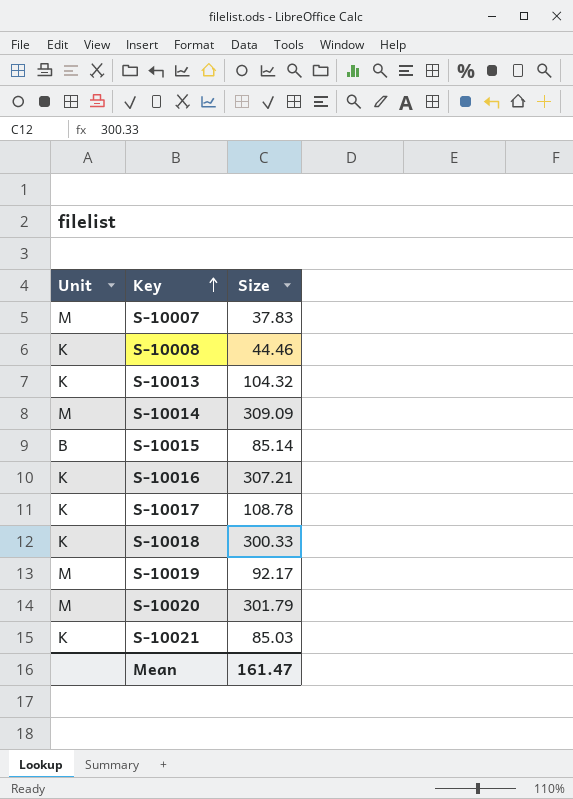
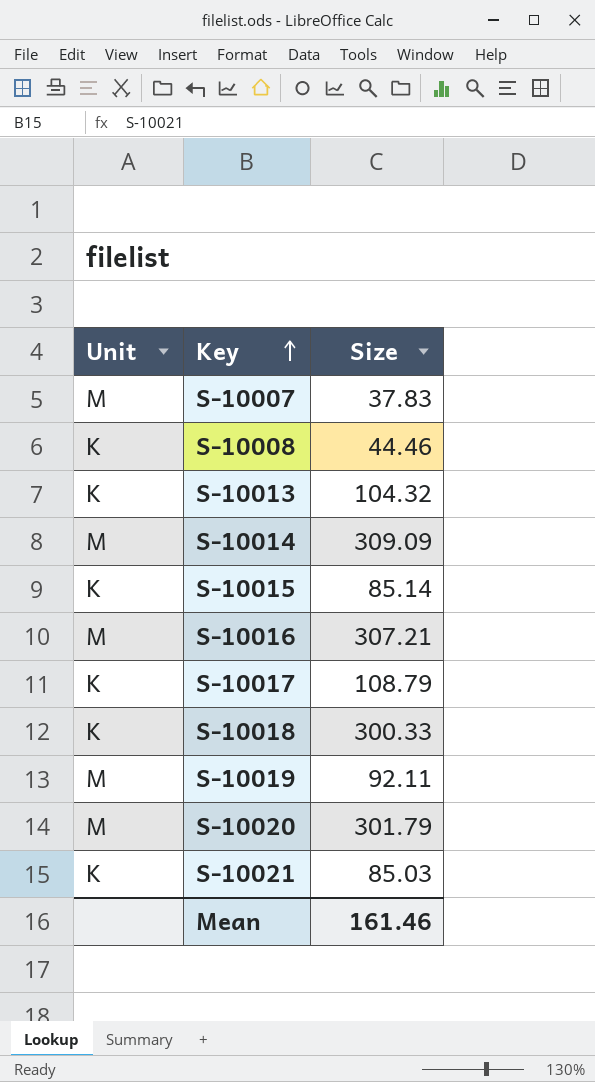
S-10015 | Unit: B -> K
S-10016 | Unit: K -> M
S-10017 | Size: 108.78 -> 108.79
S-10019 | Size: 92.17 -> 92.11
Mean | Size: 161.47 -> 161.46

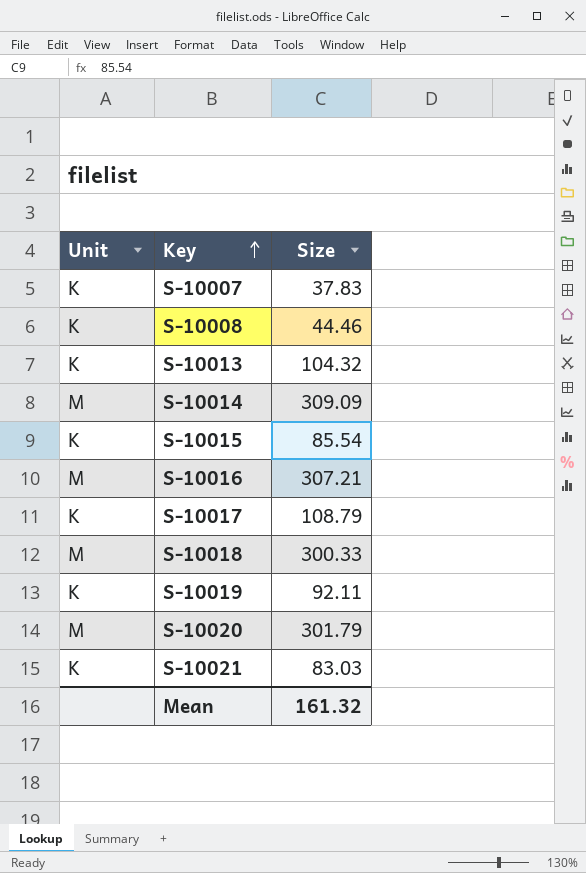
S-10007 | Unit: M -> K
S-10015 | Size: 85.14 -> 85.54
S-10018 | Unit: K -> M
S-10019 | Unit: M -> K
S-10021 | Size: 85.03 -> 83.03
Mean | Size: 161.46 -> 161.32

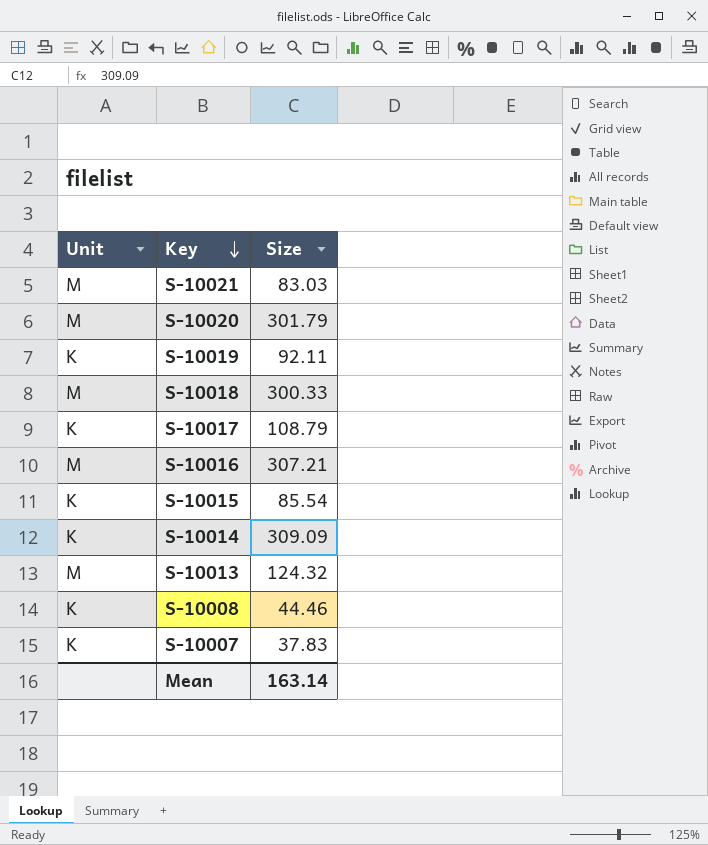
row order: Key ascending -> Key descending
S-10021 | Unit: K -> M
S-10014 | Unit: M -> K
S-10013 | Unit: K -> M
S-10013 | Size: 104.32 -> 124.32
Mean | Size: 161.32 -> 163.14

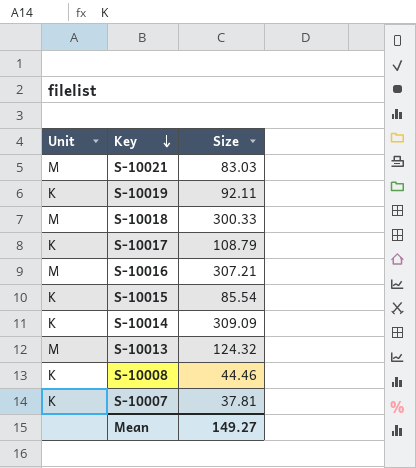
row S-10020: M | 301.79 -> none
S-10007 | Size: 37.83 -> 37.81
Mean | Size: 163.14 -> 149.27

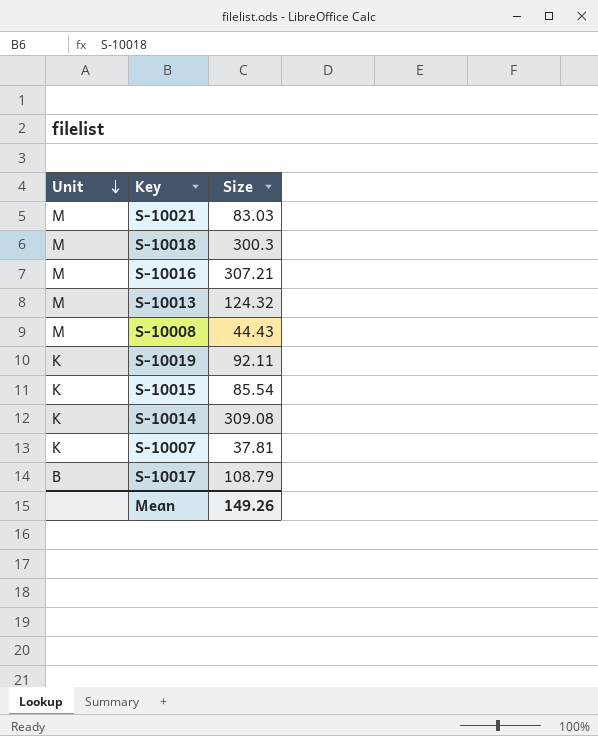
row order: Key descending -> Unit descending
S-10018 | Size: 300.33 -> 300.3
S-10008 | Unit: K -> M
S-10008 | Size: 44.46 -> 44.43
S-10014 | Size: 309.09 -> 309.08
S-10017 | Unit: K -> B
Mean | Size: 149.27 -> 149.26

